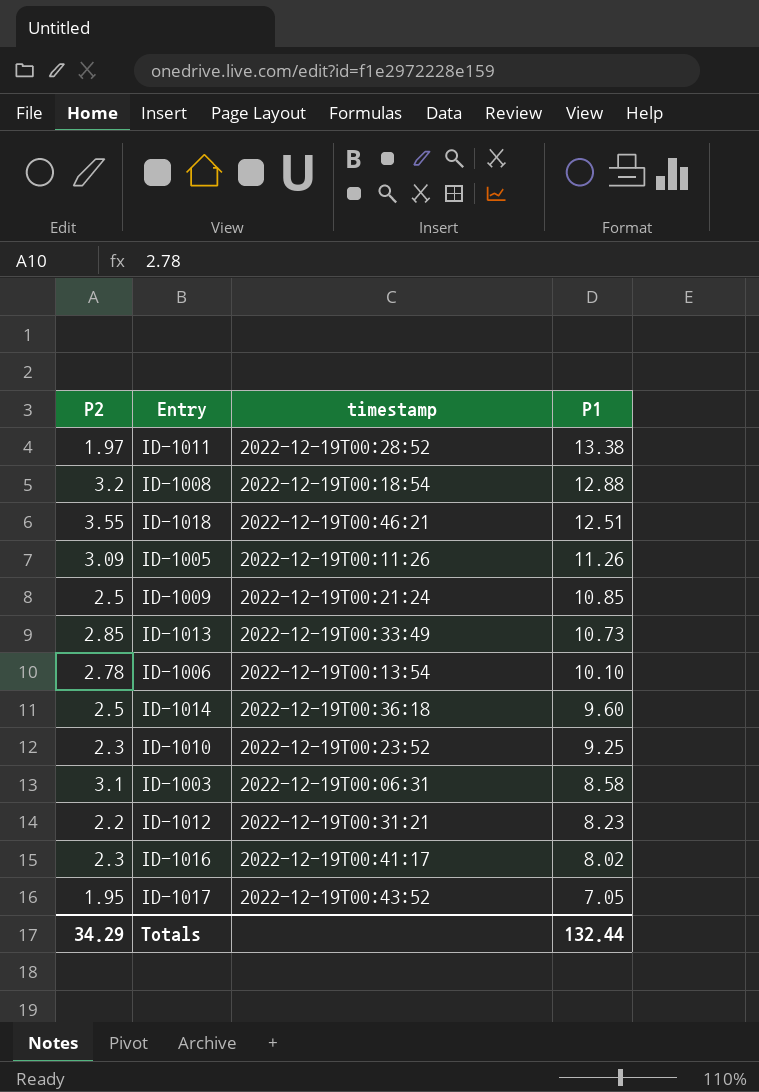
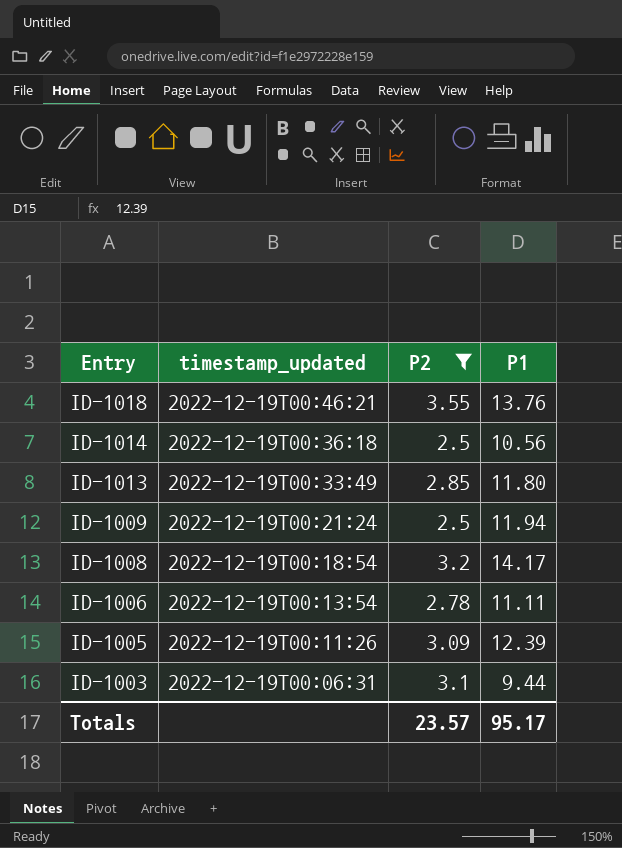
filter: none -> P2 >= 2.5
row order: P1 descending -> Entry descending
column name: timestamp -> timestamp_updated
column P2 | position: 1 -> 3
ID-1018 | P1: 12.51 -> 13.76
ID-1014 | P1: 9.60 -> 10.56
ID-1013 | P1: 10.73 -> 11.80
ID-1009 | P1: 10.85 -> 11.94
ID-1008 | P1: 12.88 -> 14.17
ID-1006 | P1: 10.10 -> 11.11
ID-1005 | P1: 11.26 -> 12.39
ID-1003 | P1: 8.58 -> 9.44
Totals | P2: 34.29 -> 23.57
Totals | P1: 132.44 -> 95.17

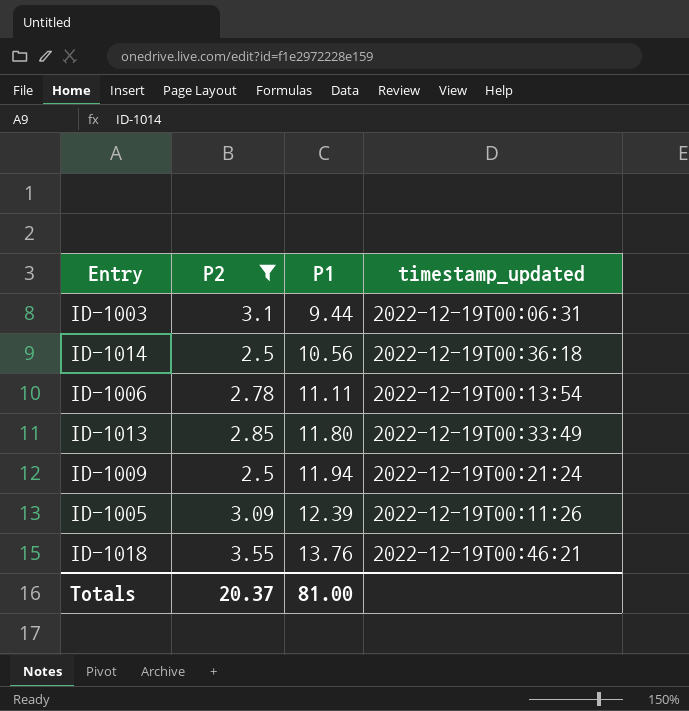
row order: Entry descending -> P1 ascending
column timestamp_updated | position: 2 -> 4
row ID-1008: 2022-12-19T00:18:54 | 3.2 | 14.17 -> none
Totals | P2: 23.57 -> 20.37
Totals | P1: 95.17 -> 81.00

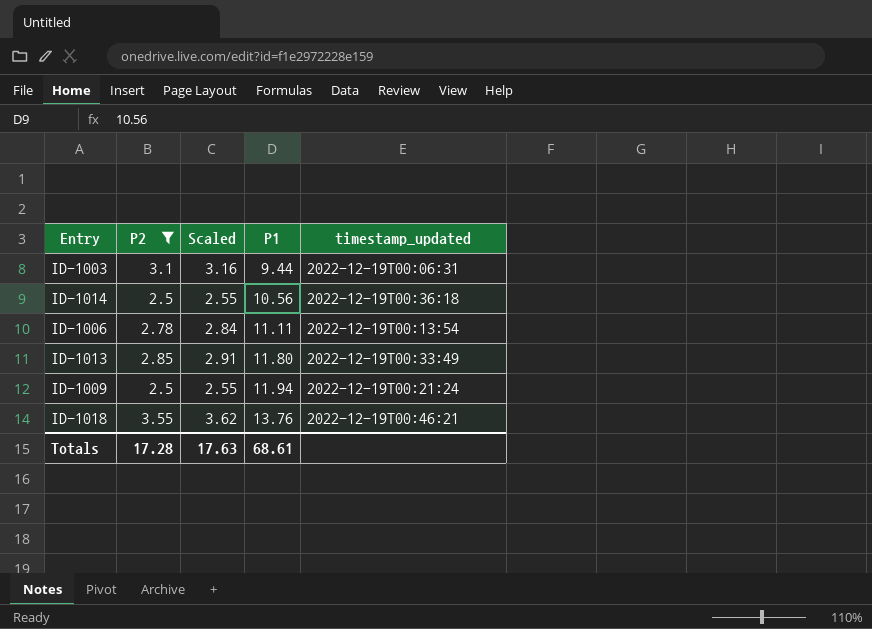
column Scaled | formula: none -> [P2] * 1.02
row ID-1005: 3.09 | 12.39 | 2022-12-19T00:11:26 -> none
Totals | P2: 20.37 -> 17.28
Totals | P1: 81.00 -> 68.61

